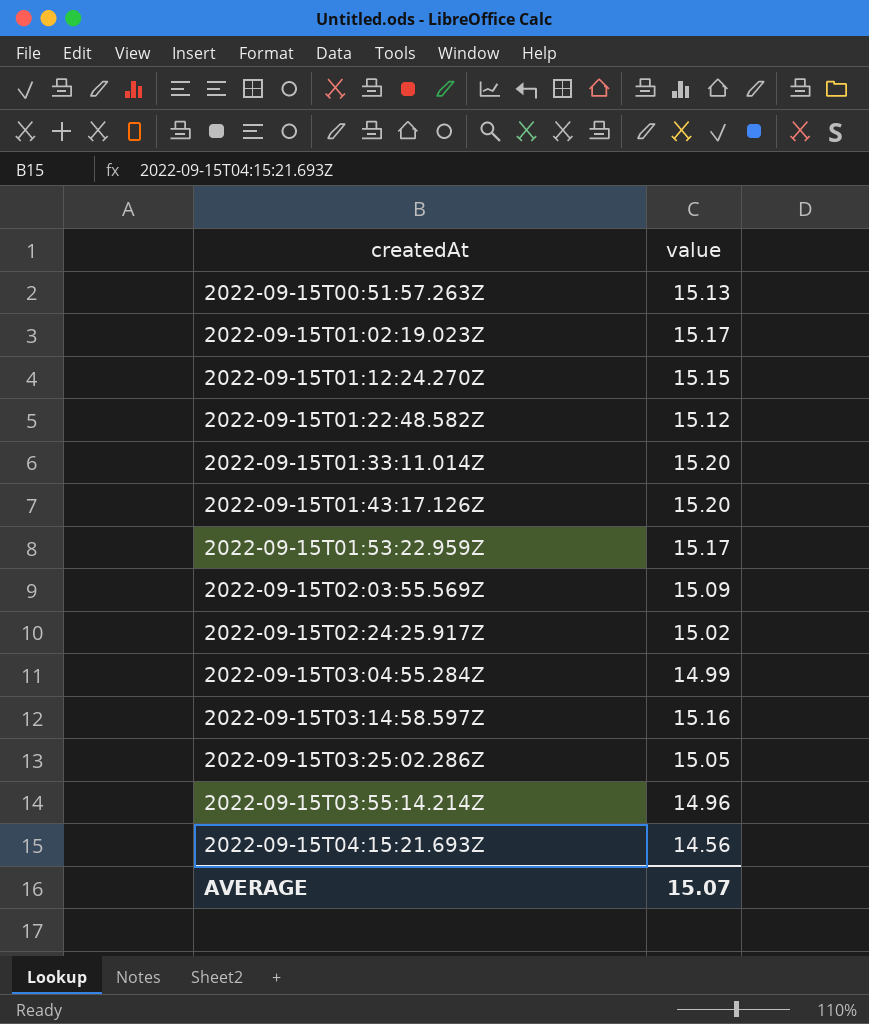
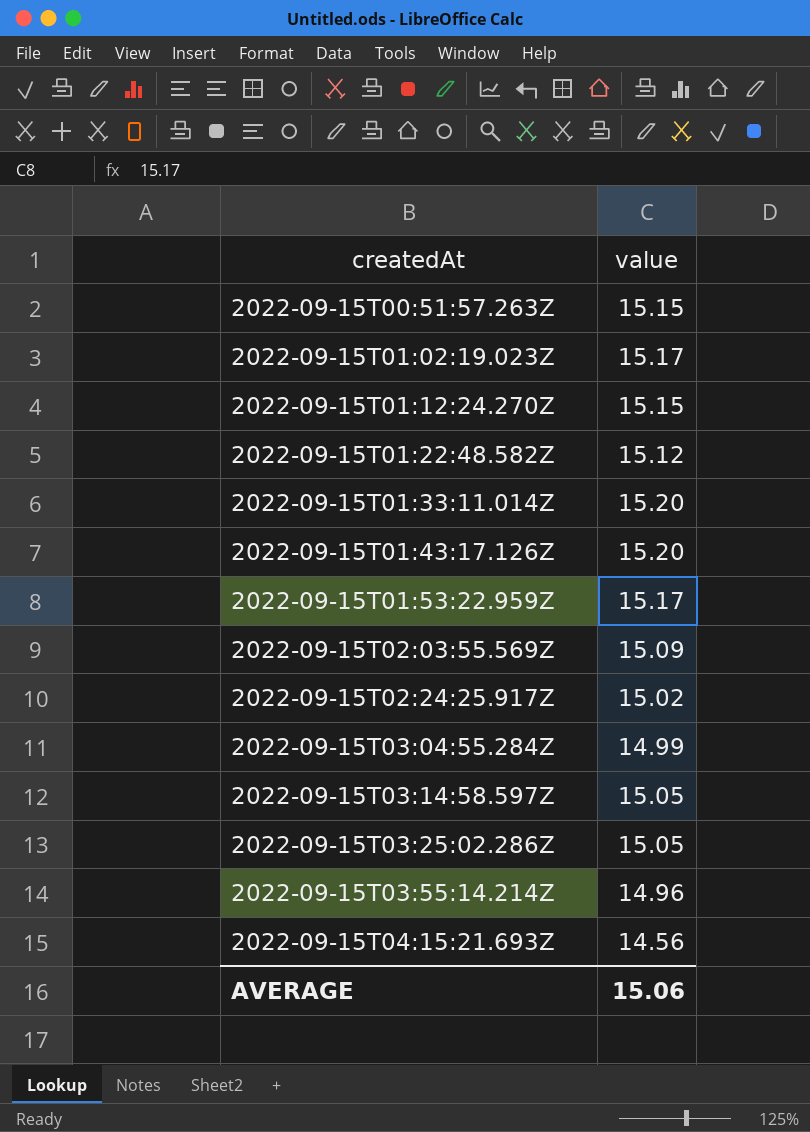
2022-09-15T00:51:57.263Z | value: 15.13 -> 15.15
2022-09-15T03:14:58.597Z | value: 15.16 -> 15.05
AVERAGE | value: 15.07 -> 15.06

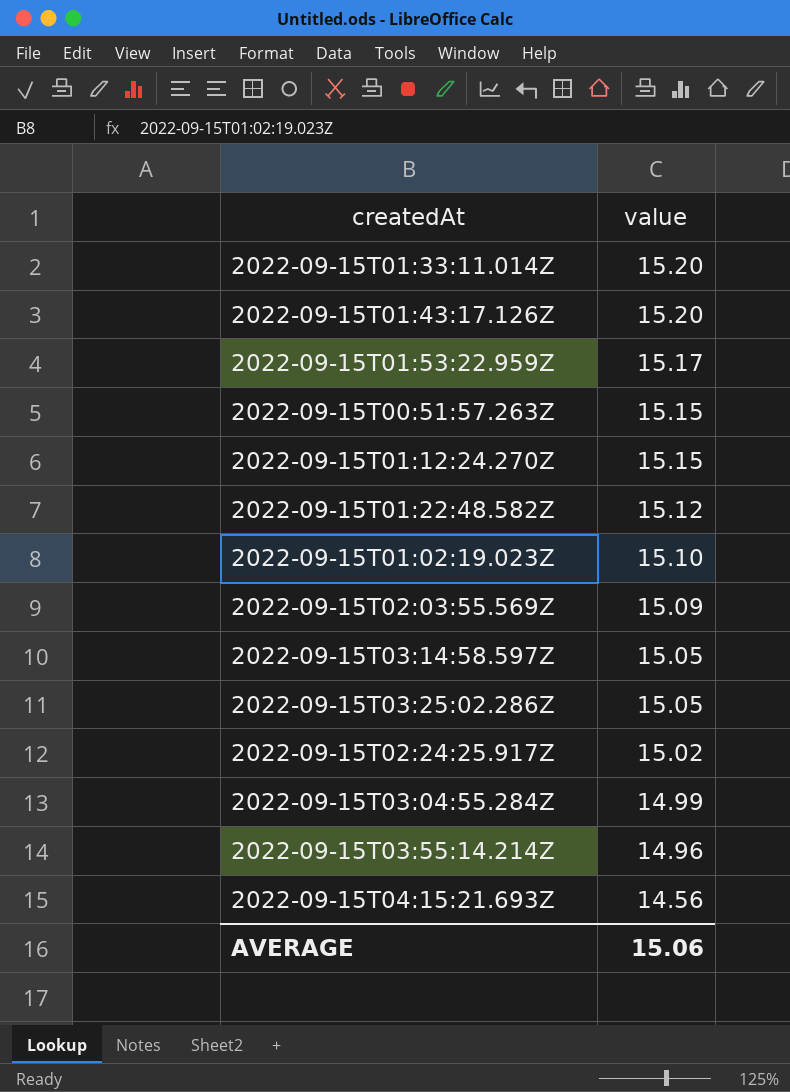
row order: createdAt ascending -> value descending
2022-09-15T01:02:19.023Z | value: 15.17 -> 15.10

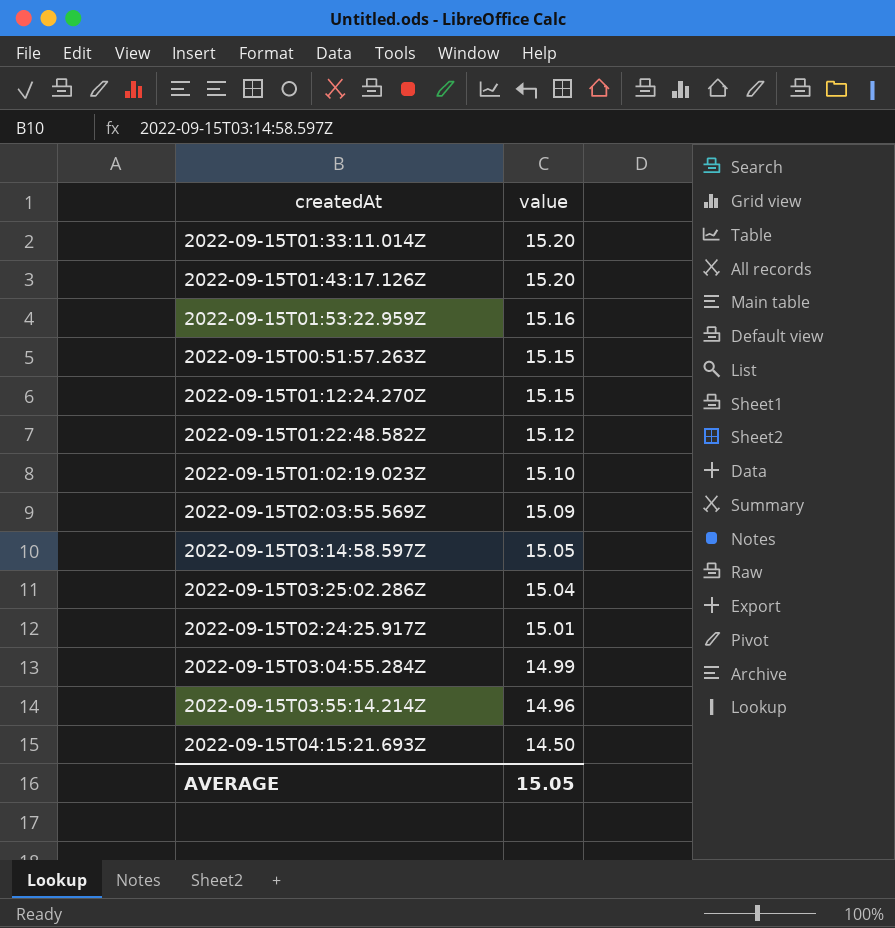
2022-09-15T01:53:22.959Z | value: 15.17 -> 15.16
2022-09-15T03:25:02.286Z | value: 15.05 -> 15.04
2022-09-15T02:24:25.917Z | value: 15.02 -> 15.01
2022-09-15T04:15:21.693Z | value: 14.56 -> 14.50
AVERAGE | value: 15.06 -> 15.05

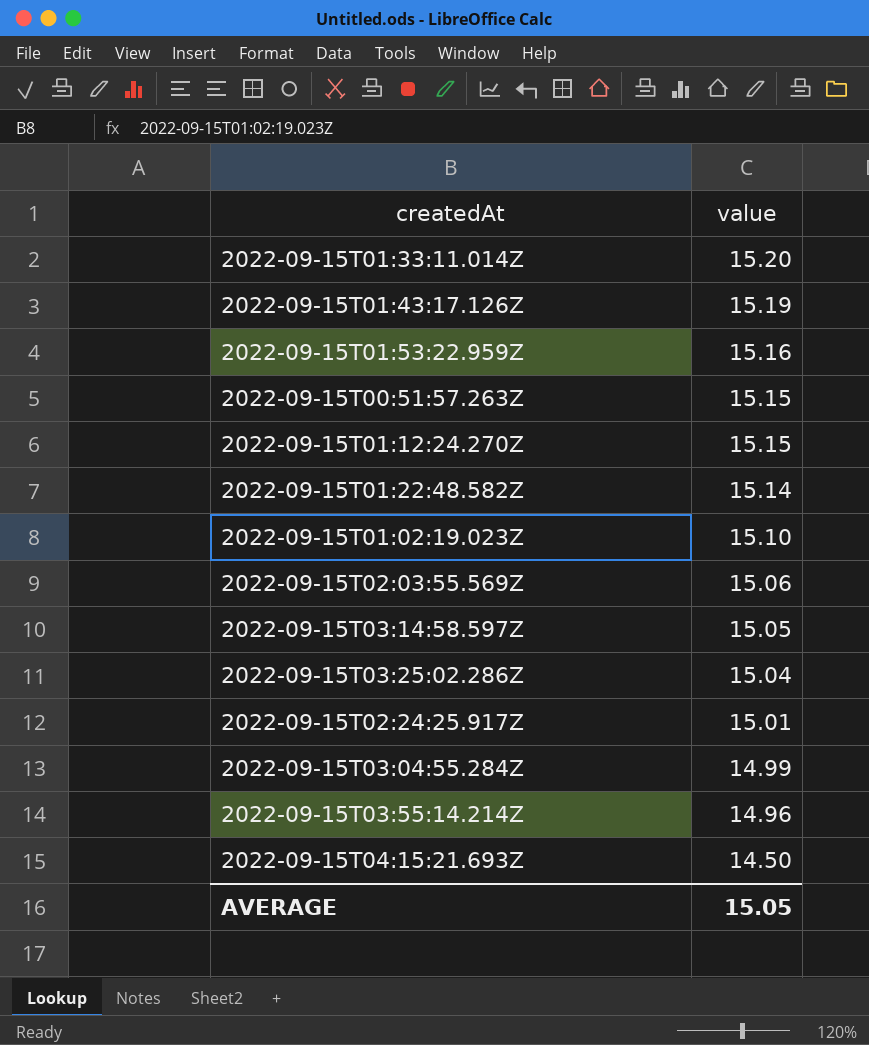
2022-09-15T01:43:17.126Z | value: 15.20 -> 15.19
2022-09-15T01:22:48.582Z | value: 15.12 -> 15.14
2022-09-15T02:03:55.569Z | value: 15.09 -> 15.06

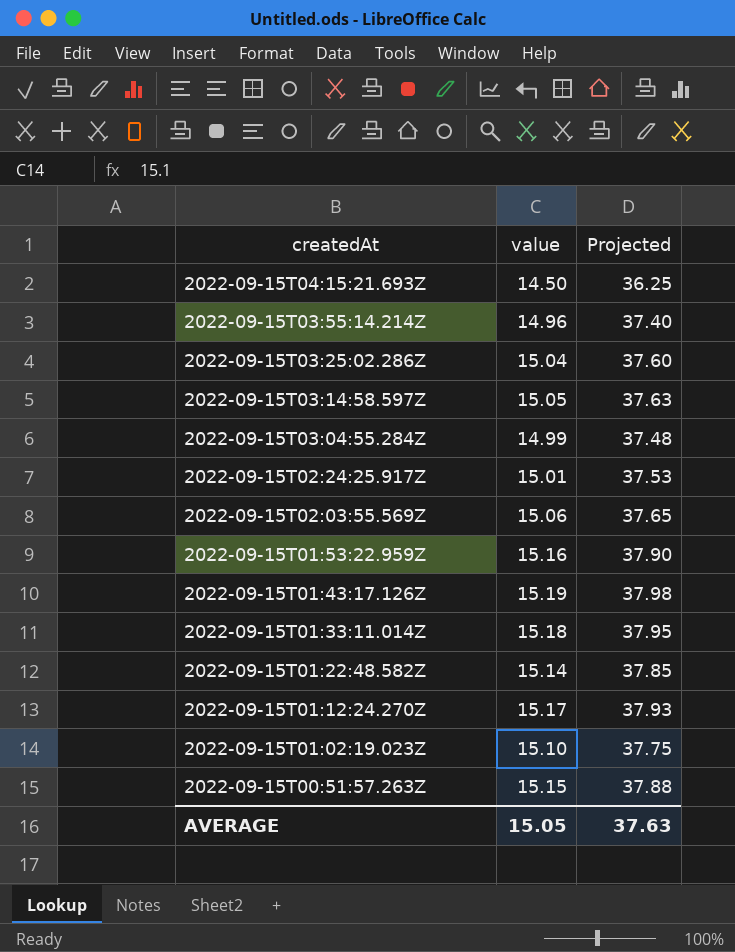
row order: value descending -> createdAt descending
column Projected | formula: none -> [value] * 2.5
2022-09-15T01:33:11.014Z | value: 15.20 -> 15.18
2022-09-15T01:12:24.270Z | value: 15.15 -> 15.17

